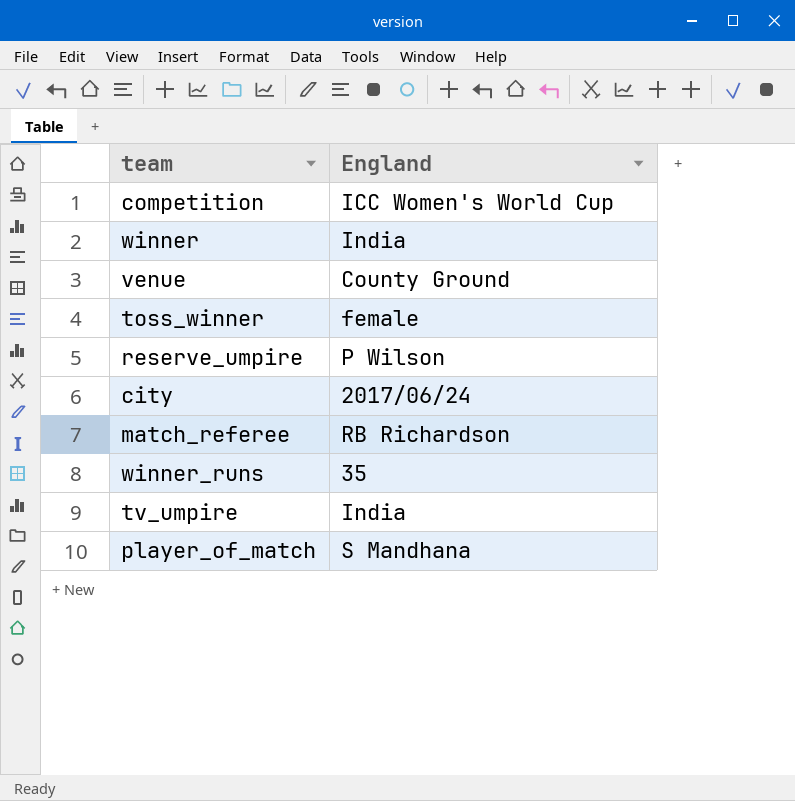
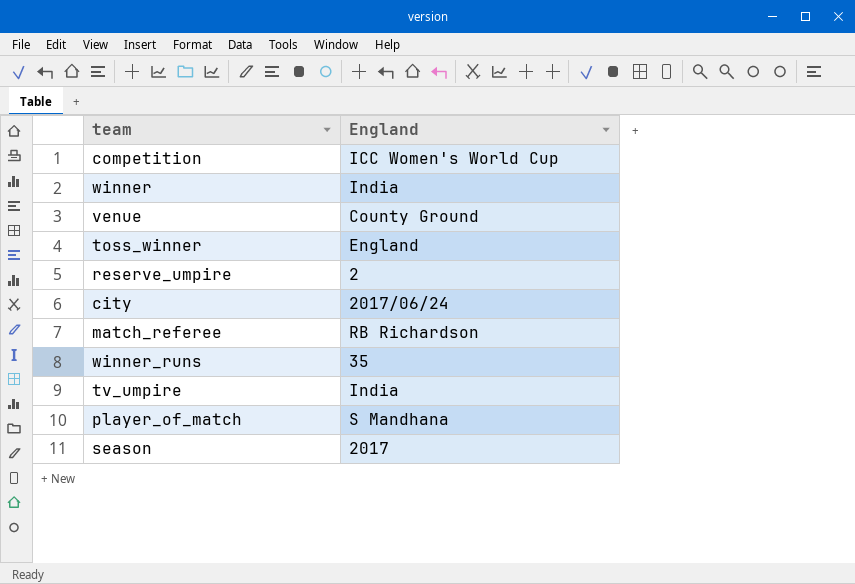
toss_winner | England: female -> England
reserve_umpire | England: P Wilson -> 2
row season: none -> 2017

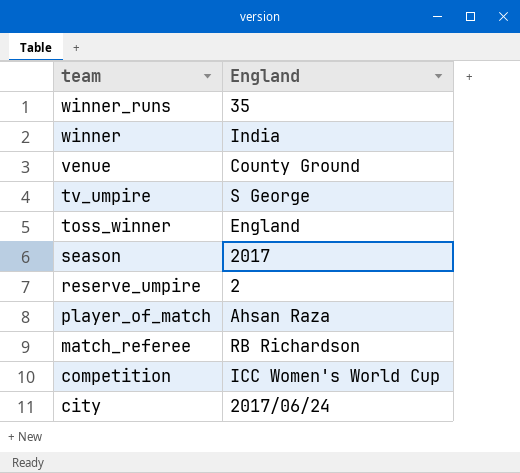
row order: none -> team descending
tv_umpire | England: India -> S George
player_of_match | England: S Mandhana -> Ahsan Raza

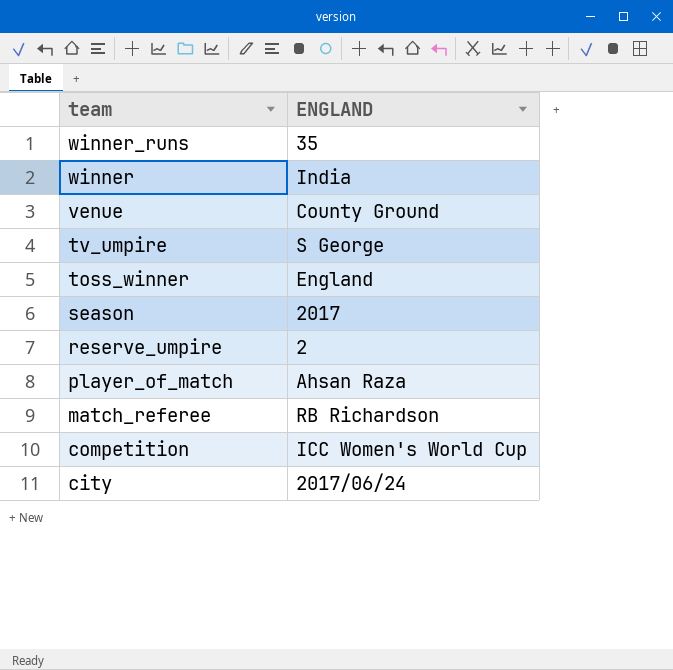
column name: England -> ENGLAND

